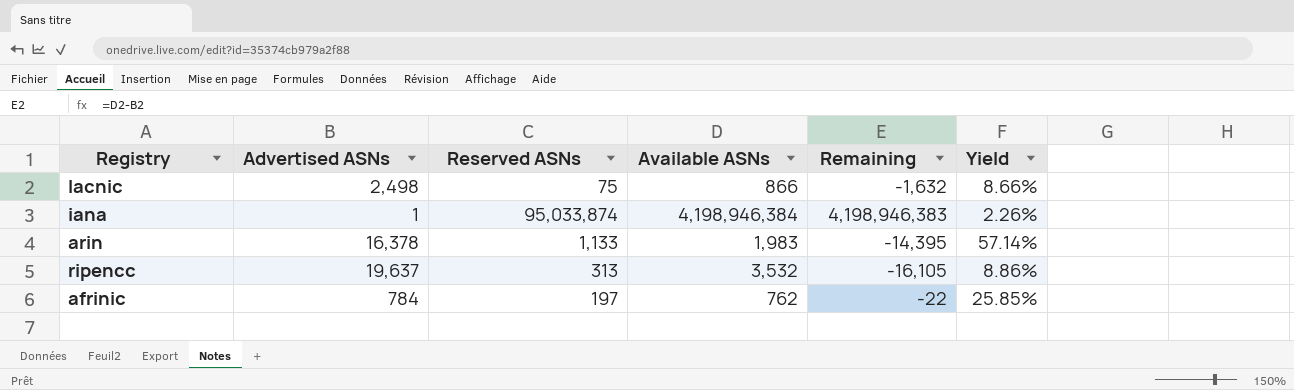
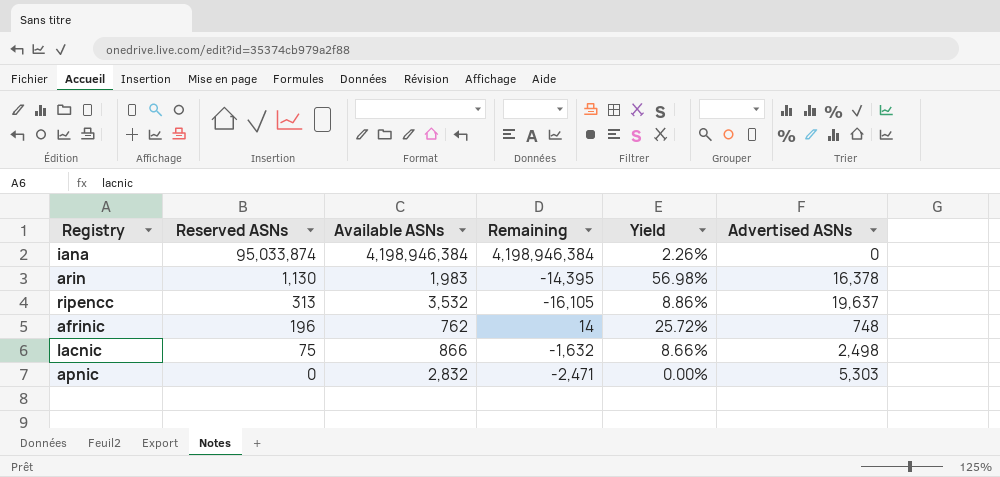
row order: none -> Reserved ASNs descending
column Advertised ASNs | position: 2 -> 6
iana | Remaining: 4,198,946,383 -> 4,198,946,384
iana | Advertised ASNs: 1 -> 0
arin | Reserved ASNs: 1,133 -> 1,130
arin | Yield: 57.14% -> 56.98%
afrinic | Reserved ASNs: 197 -> 196
afrinic | Remaining: -22 -> 14
afrinic | Yield: 25.85% -> 25.72%
afrinic | Advertised ASNs: 784 -> 748
row apnic: none -> 0 | 2,832 | -2,471 | 0.00% | 5,303

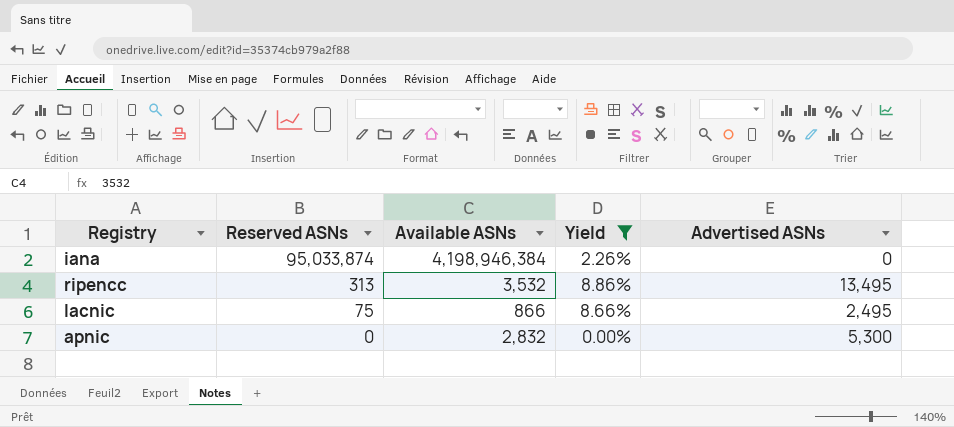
filter: none -> Yield <= 8.86%
column Remaining | formula: [Available ASNs] - [Advertised ASNs] -> none
ripencc | Advertised ASNs: 19,637 -> 13,495
lacnic | Advertised ASNs: 2,498 -> 2,495
apnic | Advertised ASNs: 5,303 -> 5,300

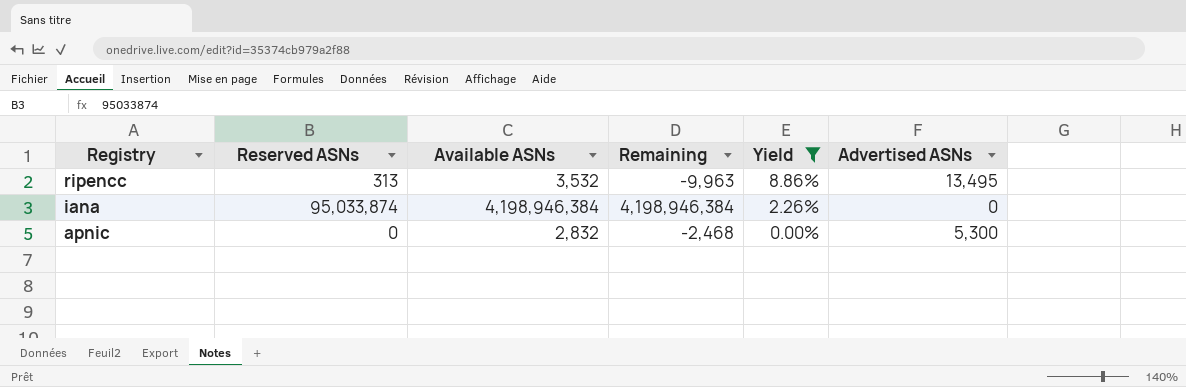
row order: Reserved ASNs descending -> Registry descending
column Remaining | formula: none -> [Available ASNs] - [Advertised ASNs]
row lacnic: 75 | 866 | 8.66% | 2,495 -> none

